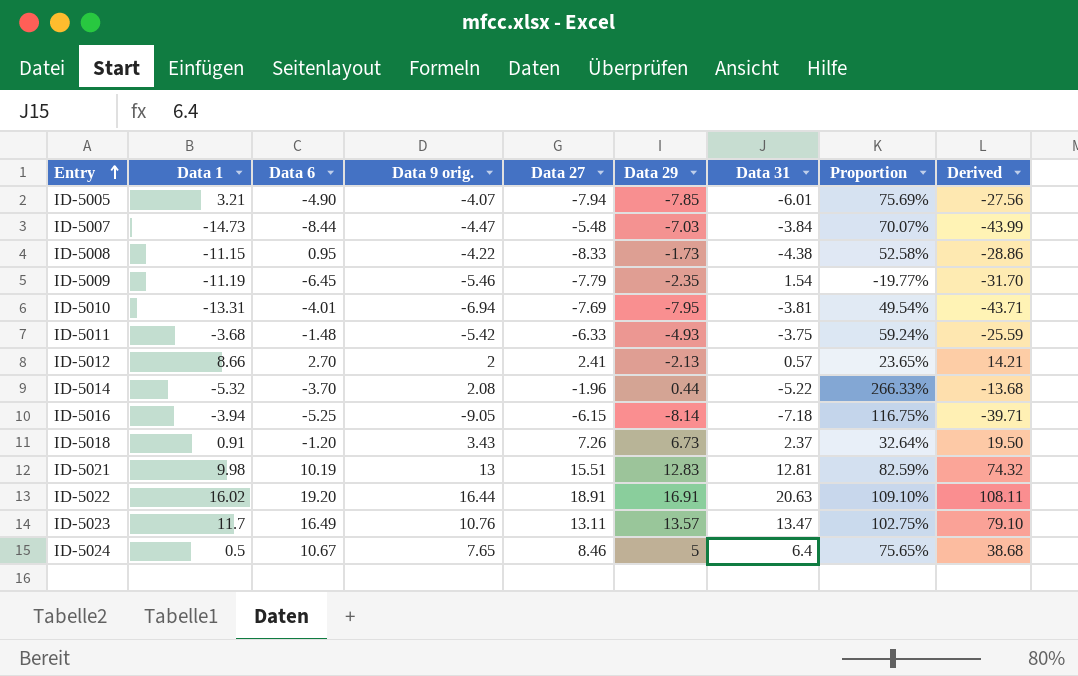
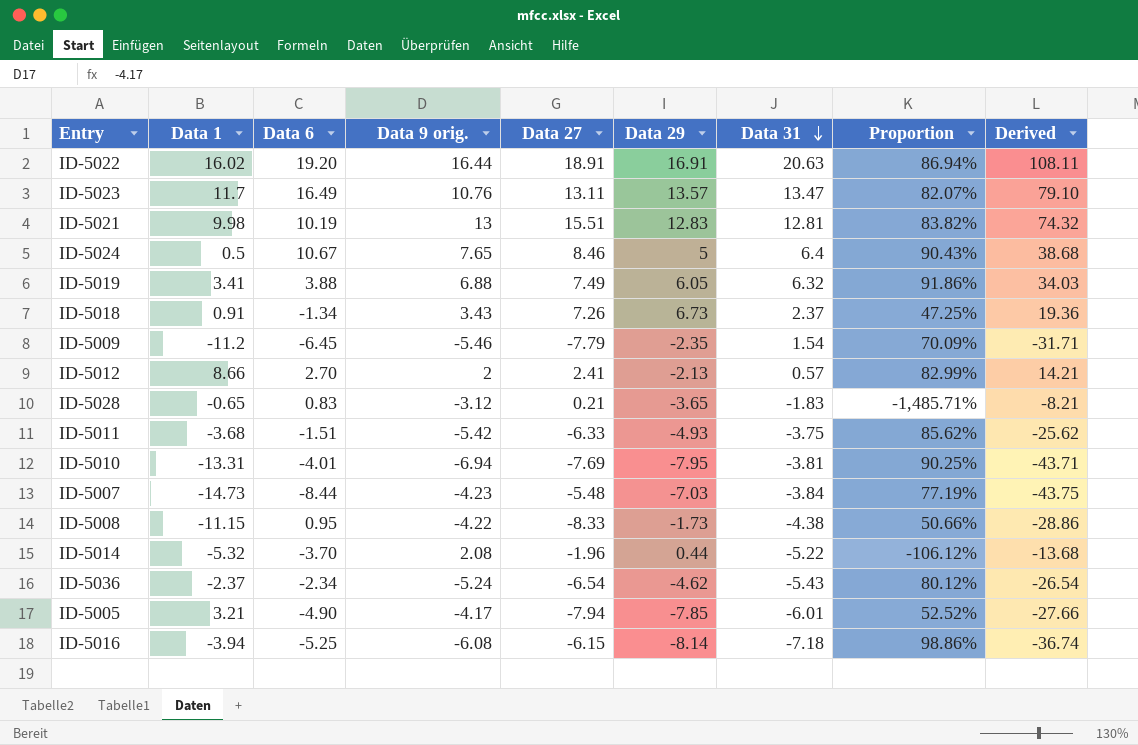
row order: Entry ascending -> Data 31 descending
column Proportion | formula: [Data 31] / [Data 27] -> [Data 9 orig.] / [Data 27]
row ID-5019: none -> 3.41 | 3.88 | 6.88 | 7.49 | 6.05 | 6.32 | 91.86% | 34.03
ID-5018 | Data 6: -1.20 -> -1.34
ID-5018 | Derived: 19.50 -> 19.36
ID-5009 | Data 1: -11.19 -> -11.2
ID-5009 | Derived: -31.70 -> -31.71
row ID-5028: none -> -0.65 | 0.83 | -3.12 | 0.21 | -3.65 | -1.83 | -1,485.71% | -8.21
ID-5011 | Data 6: -1.48 -> -1.51
ID-5011 | Derived: -25.59 -> -25.62
ID-5007 | Data 9 orig.: -4.47 -> -4.23
ID-5007 | Derived: -43.99 -> -43.75
row ID-5036: none -> -2.37 | -2.34 | -5.24 | -6.54 | -4.62 | -5.43 | 80.12% | -26.54
ID-5005 | Data 9 orig.: -4.07 -> -4.17
ID-5005 | Derived: -27.56 -> -27.66
ID-5016 | Data 9 orig.: -9.05 -> -6.08
ID-5016 | Derived: -39.71 -> -36.74

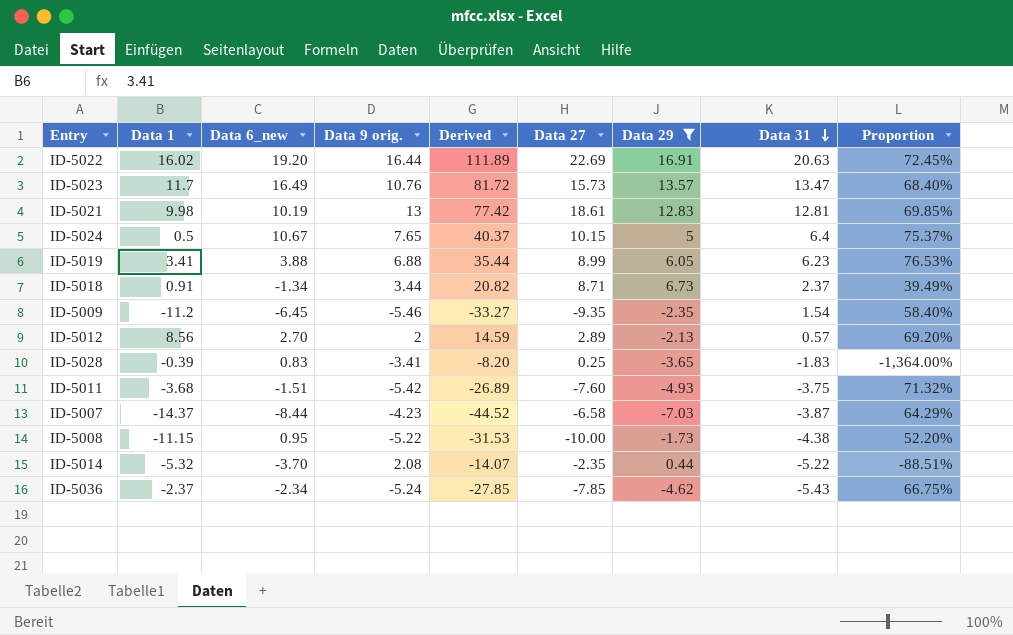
filter: none -> Data 29 >= -7.03
column name: Data 6 -> Data 6_new
column Derived | position: 9 -> 5
ID-5022 | Derived: 108.11 -> 111.89
ID-5022 | Data 27: 18.91 -> 22.69
ID-5022 | Proportion: 86.94% -> 72.45%
ID-5023 | Derived: 79.10 -> 81.72
ID-5023 | Data 27: 13.11 -> 15.73
ID-5023 | Proportion: 82.07% -> 68.40%
ID-5021 | Derived: 74.32 -> 77.42
ID-5021 | Data 27: 15.51 -> 18.61
ID-5021 | Proportion: 83.82% -> 69.85%
ID-5024 | Derived: 38.68 -> 40.37
ID-5024 | Data 27: 8.46 -> 10.15
ID-5024 | Proportion: 90.43% -> 75.37%
ID-5019 | Derived: 34.03 -> 35.44
ID-5019 | Data 27: 7.49 -> 8.99
ID-5019 | Data 31: 6.32 -> 6.23
ID-5019 | Proportion: 91.86% -> 76.53%
ID-5018 | Data 9 orig.: 3.43 -> 3.44
ID-5018 | Derived: 19.36 -> 20.82
ID-5018 | Data 27: 7.26 -> 8.71
ID-5018 | Proportion: 47.25% -> 39.49%
ID-5009 | Derived: -31.71 -> -33.27
ID-5009 | Data 27: -7.79 -> -9.35
ID-5009 | Proportion: 70.09% -> 58.40%
ID-5012 | Data 1: 8.66 -> 8.56
ID-5012 | Derived: 14.21 -> 14.59
ID-5012 | Data 27: 2.41 -> 2.89
ID-5012 | Proportion: 82.99% -> 69.20%
ID-5028 | Data 1: -0.65 -> -0.39
ID-5028 | Data 9 orig.: -3.12 -> -3.41
ID-5028 | Derived: -8.21 -> -8.20
ID-5028 | Data 27: 0.21 -> 0.25
ID-5028 | Proportion: -1,485.71% -> -1,364.00%
ID-5011 | Derived: -25.62 -> -26.89
ID-5011 | Data 27: -6.33 -> -7.60
ID-5011 | Proportion: 85.62% -> 71.32%
ID-5007 | Data 1: -14.73 -> -14.37
ID-5007 | Derived: -43.75 -> -44.52
ID-5007 | Data 27: -5.48 -> -6.58
ID-5007 | Data 31: -3.84 -> -3.87
ID-5007 | Proportion: 77.19% -> 64.29%
ID-5008 | Data 9 orig.: -4.22 -> -5.22
ID-5008 | Derived: -28.86 -> -31.53
ID-5008 | Data 27: -8.33 -> -10.00
ID-5008 | Proportion: 50.66% -> 52.20%
ID-5014 | Derived: -13.68 -> -14.07
ID-5014 | Data 27: -1.96 -> -2.35
ID-5014 | Proportion: -106.12% -> -88.51%
ID-5036 | Derived: -26.54 -> -27.85
ID-5036 | Data 27: -6.54 -> -7.85
ID-5036 | Proportion: 80.12% -> 66.75%

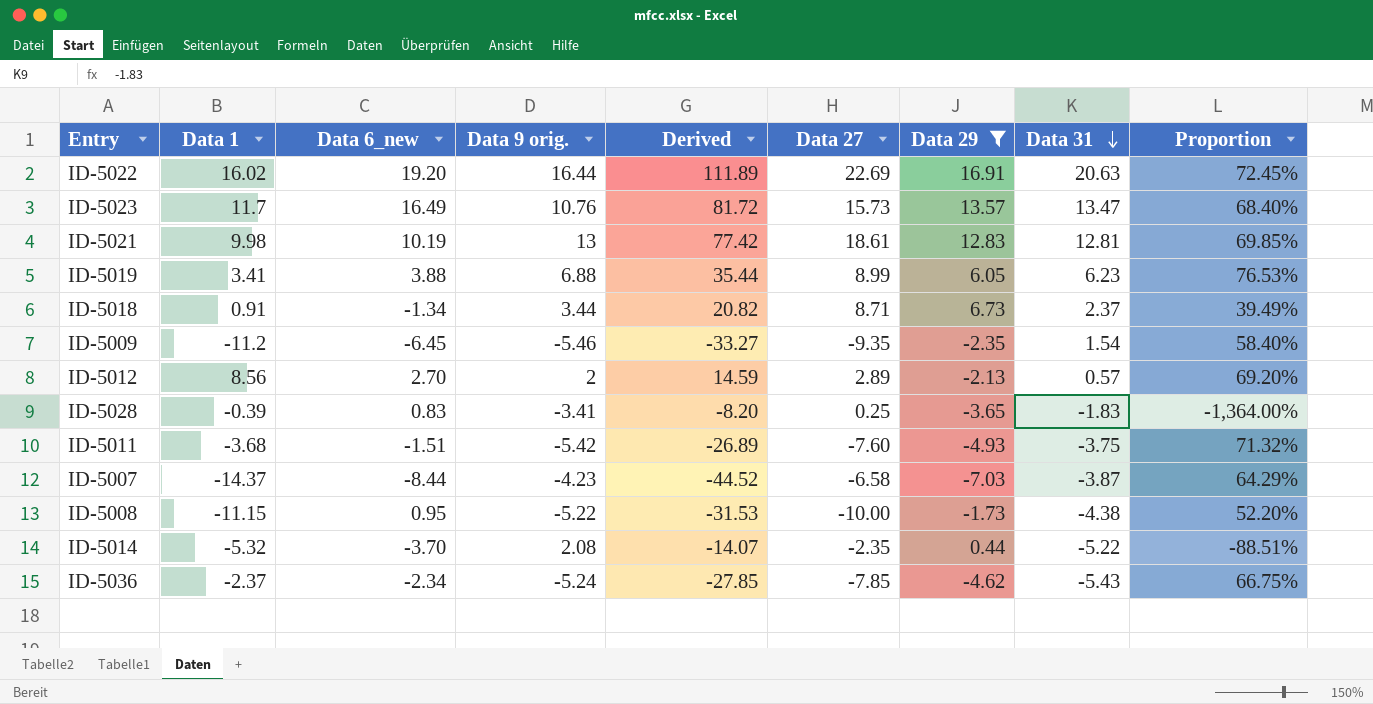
row ID-5024: 0.5 | 10.67 | 7.65 | 40.37 | 10.15 | 5 | 6.4 | 75.37% -> none

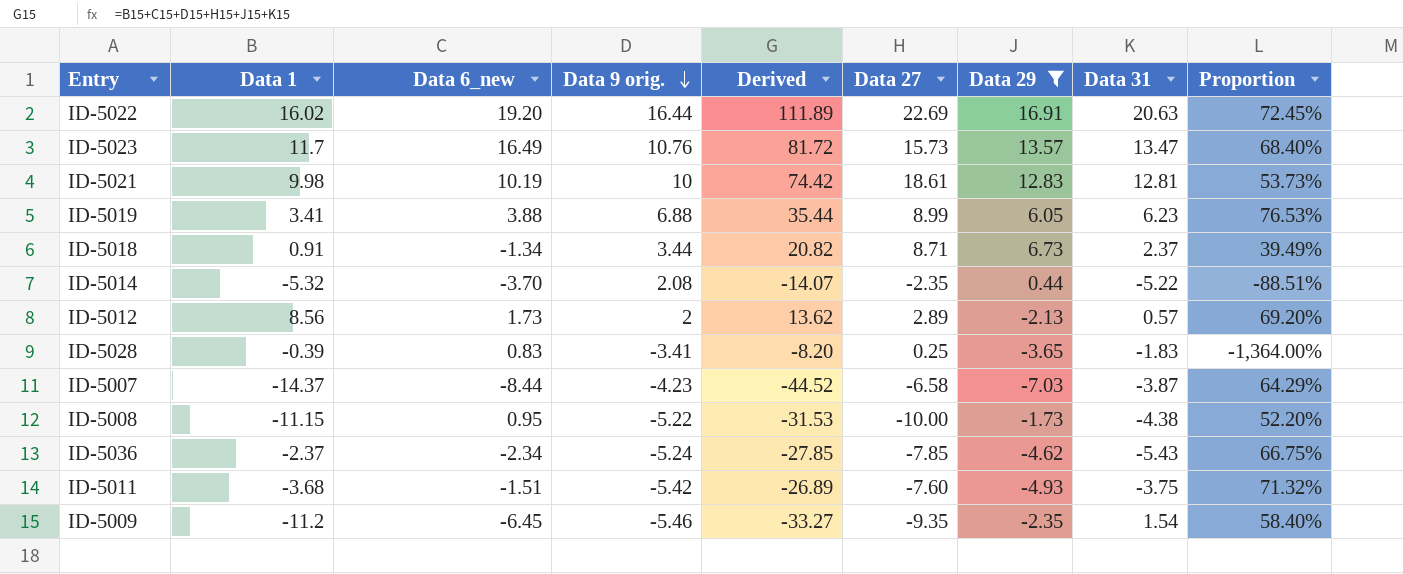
row order: Data 31 descending -> Data 9 orig. descending
ID-5021 | Data 9 orig.: 13 -> 10
ID-5021 | Derived: 77.42 -> 74.42
ID-5021 | Proportion: 69.85% -> 53.73%
ID-5012 | Data 6_new: 2.70 -> 1.73
ID-5012 | Derived: 14.59 -> 13.62

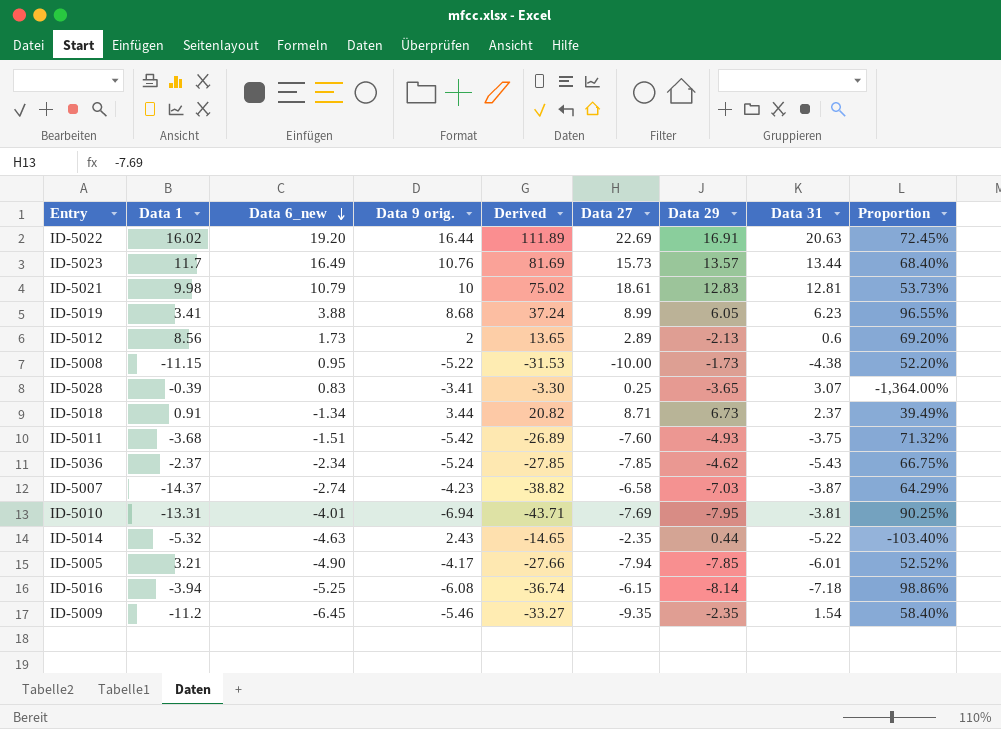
filter: Data 29 >= -7.03 -> none
row order: Data 9 orig. descending -> Data 6_new descending
ID-5023 | Derived: 81.72 -> 81.69
ID-5023 | Data 31: 13.47 -> 13.44
ID-5021 | Data 6_new: 10.19 -> 10.79
ID-5021 | Derived: 74.42 -> 75.02
ID-5019 | Data 9 orig.: 6.88 -> 8.68
ID-5019 | Derived: 35.44 -> 37.24
ID-5019 | Proportion: 76.53% -> 96.55%
ID-5012 | Derived: 13.62 -> 13.65
ID-5012 | Data 31: 0.57 -> 0.6
ID-5028 | Derived: -8.20 -> -3.30
ID-5028 | Data 31: -1.83 -> 3.07
ID-5007 | Data 6_new: -8.44 -> -2.74
ID-5007 | Derived: -44.52 -> -38.82
ID-5014 | Data 6_new: -3.70 -> -4.63
ID-5014 | Data 9 orig.: 2.08 -> 2.43
ID-5014 | Derived: -14.07 -> -14.65
ID-5014 | Proportion: -88.51% -> -103.40%

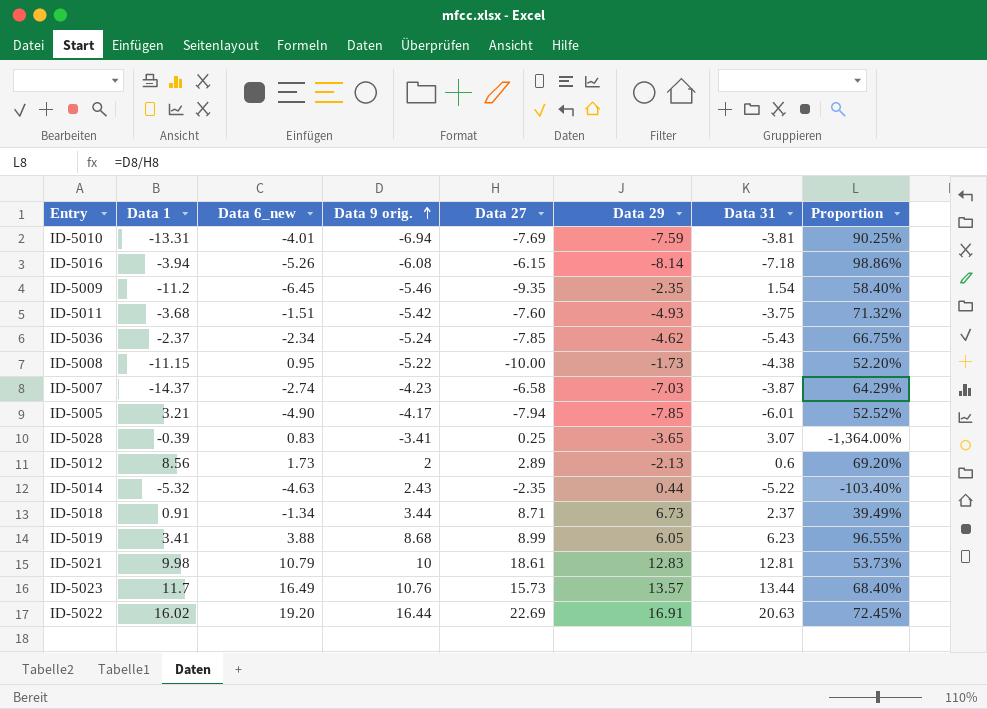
row order: Data 6_new descending -> Data 9 orig. ascending
column Derived | formula: [Data 1] + [Data 6_new] + [Data 9 orig.] + [Data 27] + [Data 29] + [Data 31] -> none
ID-5010 | Data 29: -7.95 -> -7.59
ID-5016 | Data 6_new: -5.25 -> -5.26

